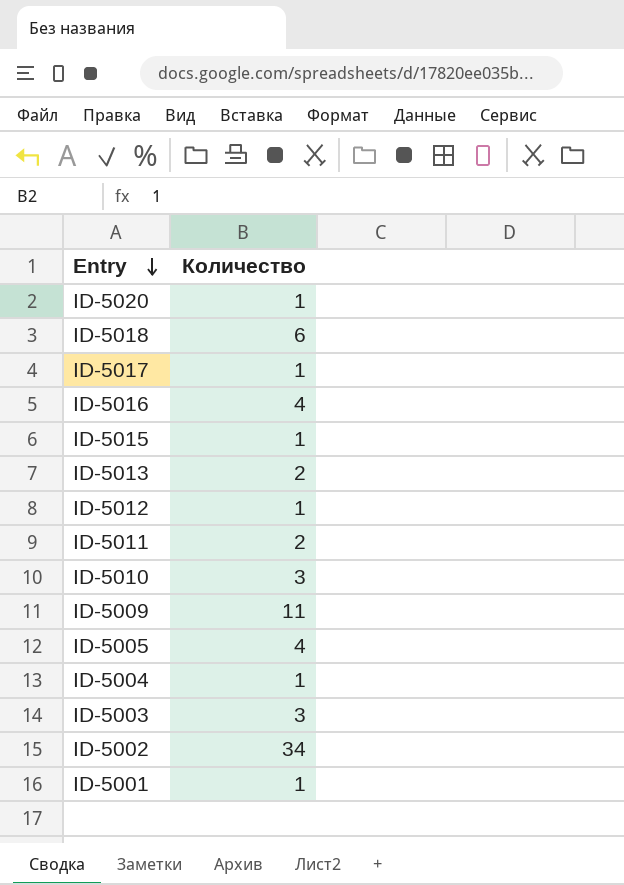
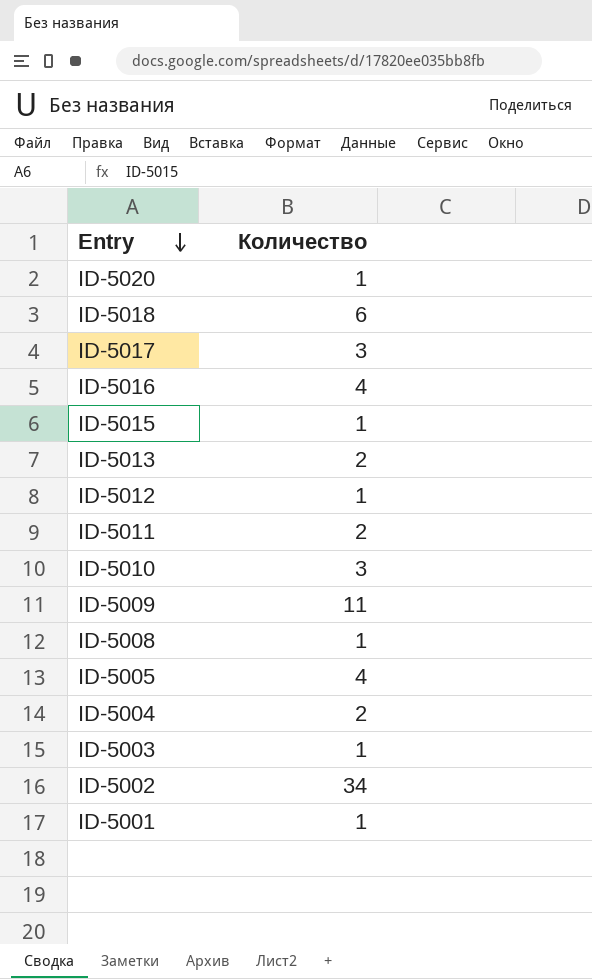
ID-5017 | Количество: 1 -> 3
row ID-5008: none -> 1
ID-5004 | Количество: 1 -> 2
ID-5003 | Количество: 3 -> 1

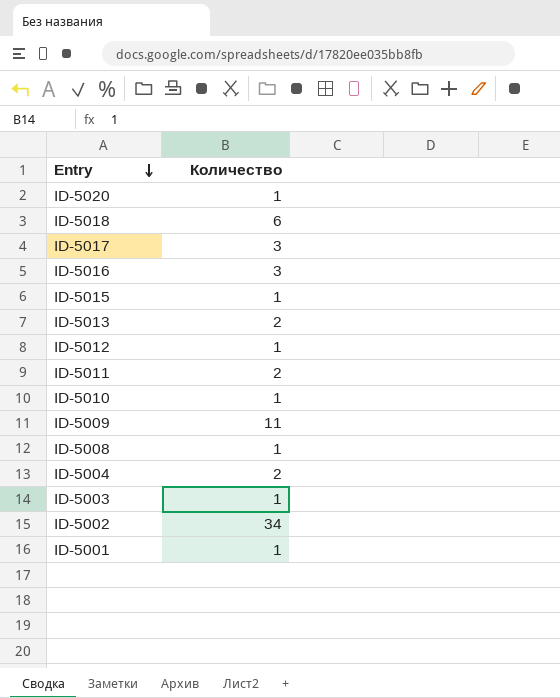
row ID-5005: 4 -> none
ID-5016 | Количество: 4 -> 3
ID-5010 | Количество: 3 -> 1

